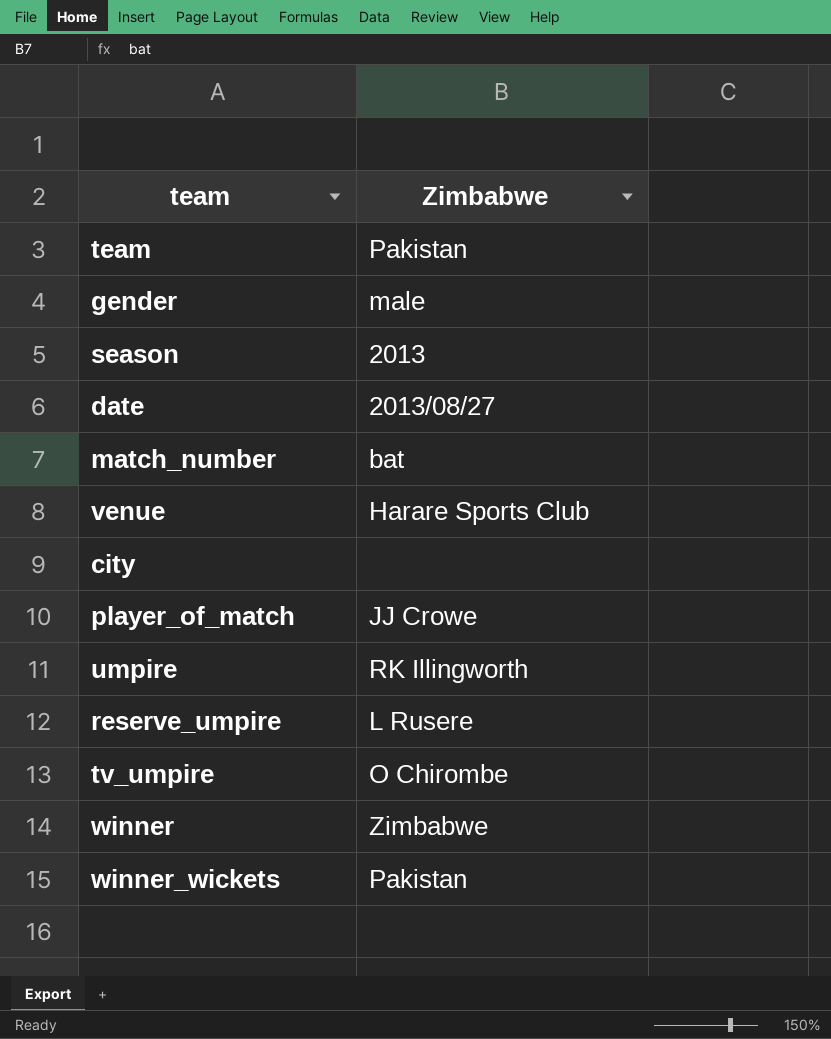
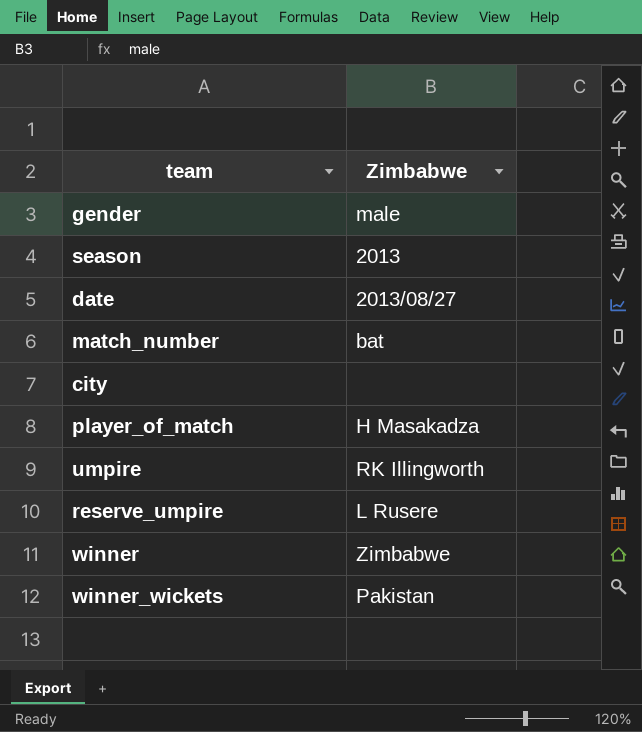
row team: Pakistan -> none
row venue: Harare Sports Club -> none
row tv_umpire: O Chirombe -> none
player_of_match | Zimbabwe: JJ Crowe -> H Masakadza

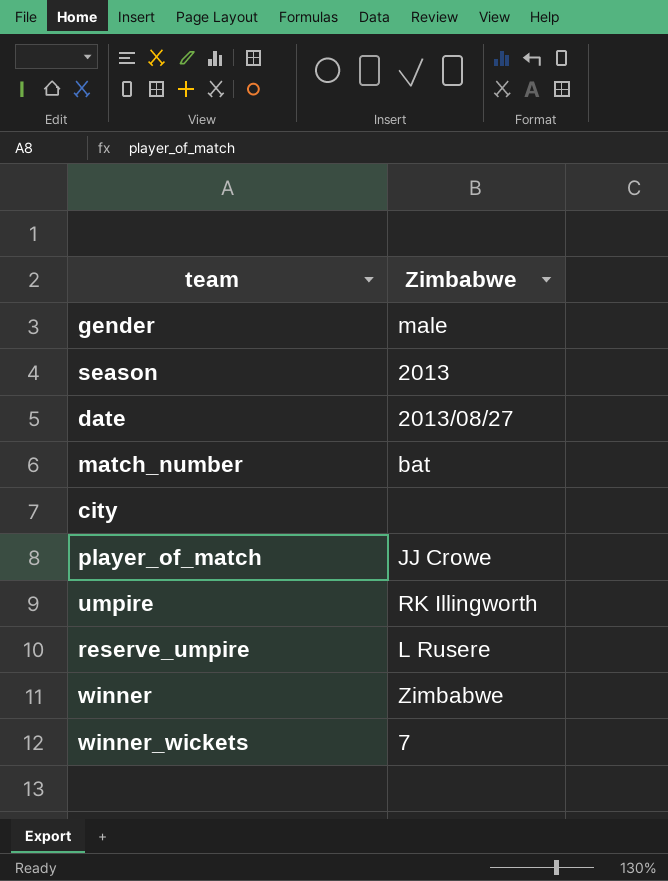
player_of_match | Zimbabwe: H Masakadza -> JJ Crowe
winner_wickets | Zimbabwe: Pakistan -> 7

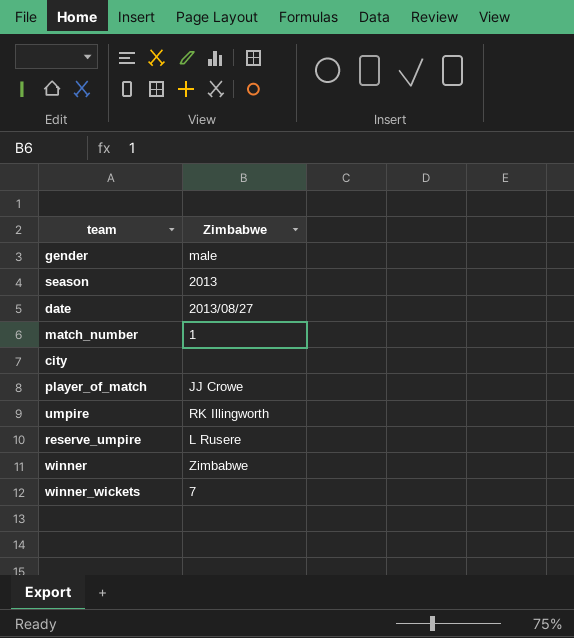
match_number | Zimbabwe: bat -> 1

